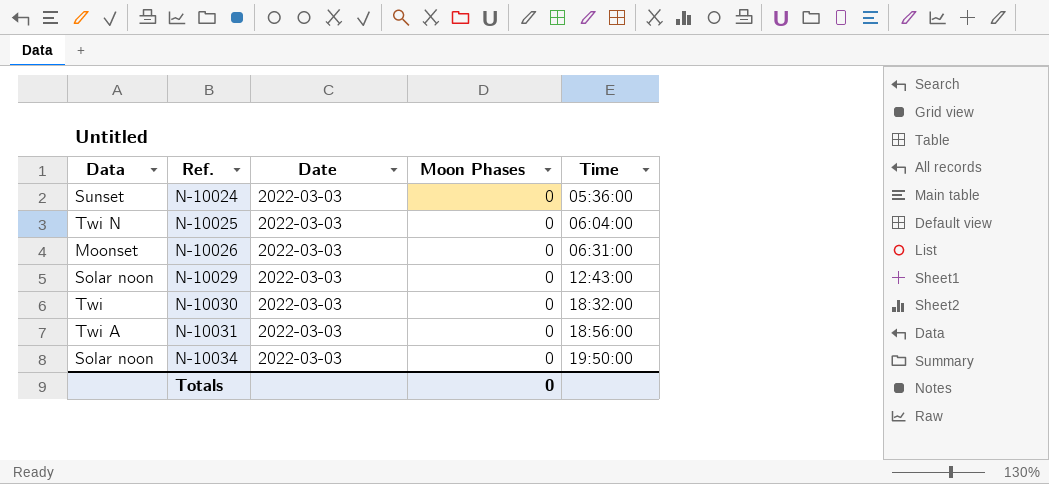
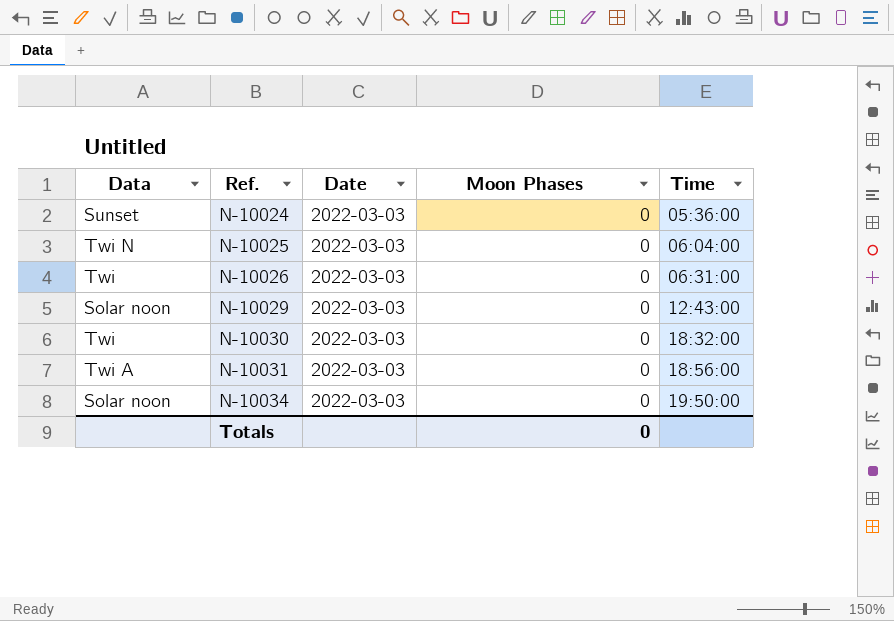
N-10026 | Data: Moonset -> Twi

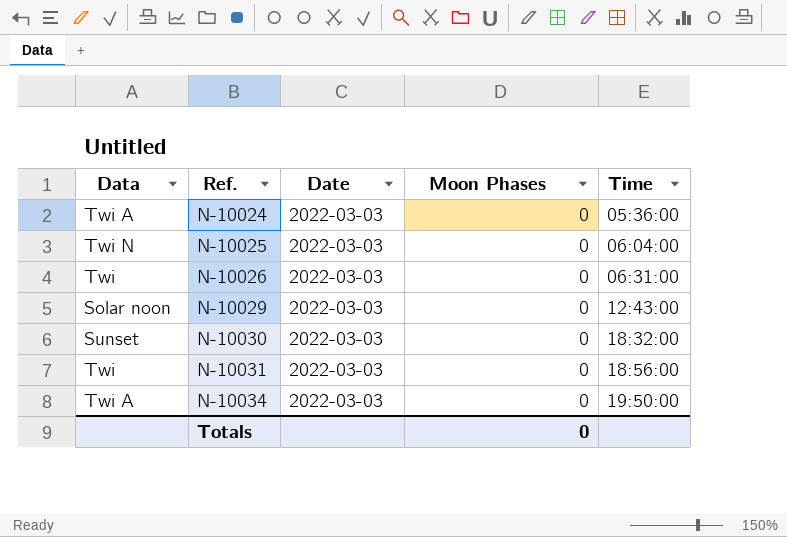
N-10024 | Data: Sunset -> Twi A
N-10030 | Data: Twi -> Sunset
N-10031 | Data: Twi A -> Twi
N-10034 | Data: Solar noon -> Twi A

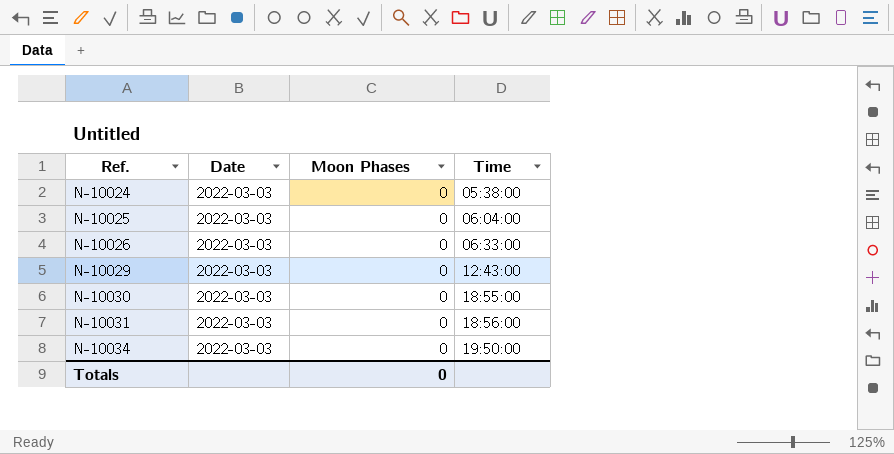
column Data | position: 1 -> none
N-10024 | Time: 05:36:00 -> 05:38:00
N-10026 | Time: 06:31:00 -> 06:33:00
N-10030 | Time: 18:32:00 -> 18:55:00

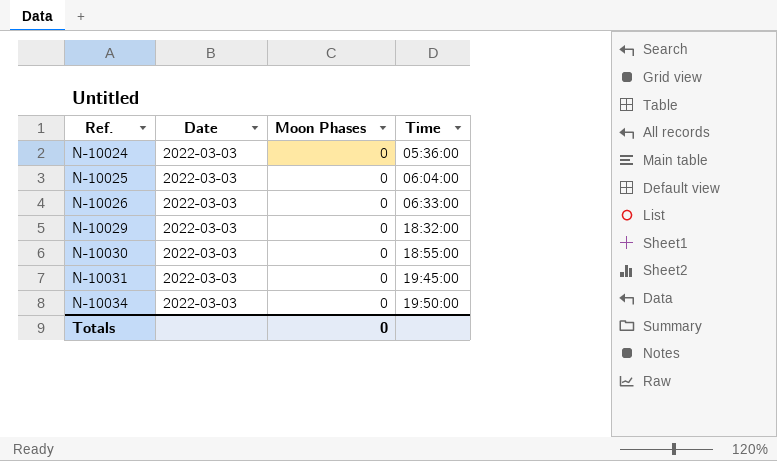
N-10024 | Time: 05:38:00 -> 05:36:00
N-10029 | Time: 12:43:00 -> 18:32:00
N-10031 | Time: 18:56:00 -> 19:45:00

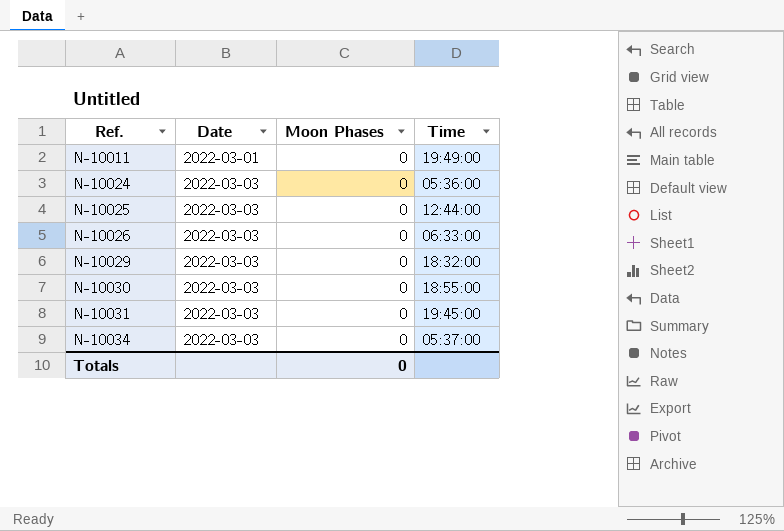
row N-10011: none -> 2022-03-01 | 0 | 19:49:00
N-10025 | Time: 06:04:00 -> 12:44:00
N-10034 | Time: 19:50:00 -> 05:37:00

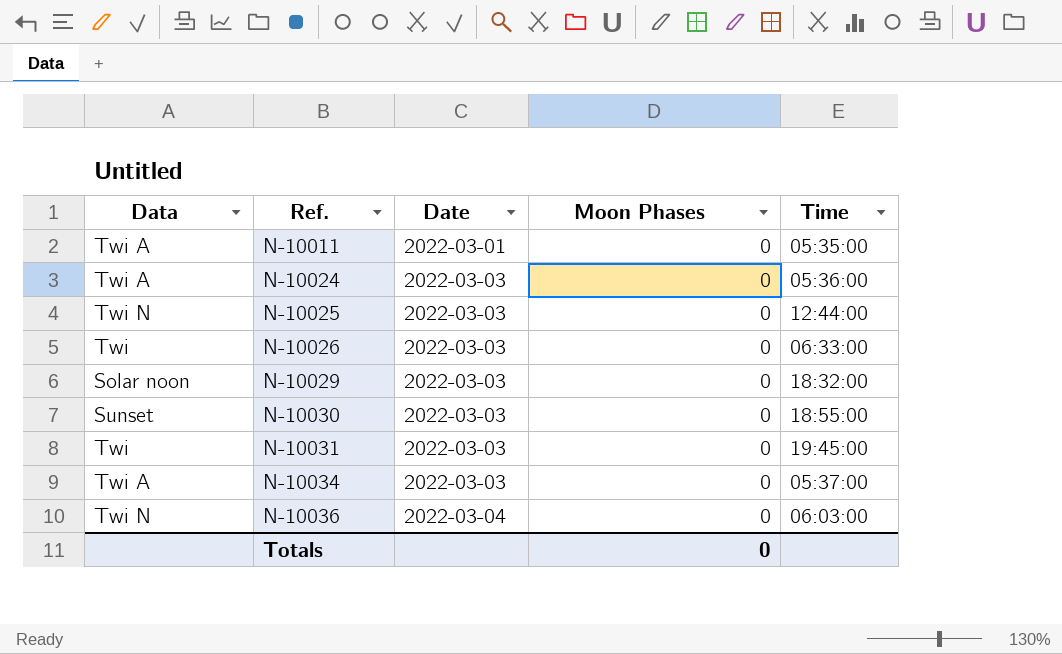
column Data | position: none -> 1
N-10011 | Time: 19:49:00 -> 05:35:00
row N-10036: none -> Twi N | 2022-03-04 | 0 | 06:03:00

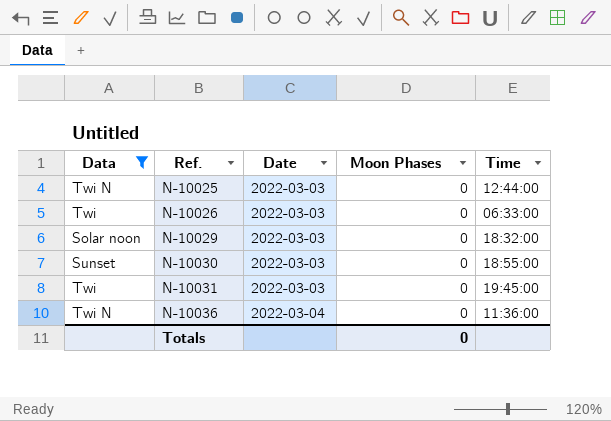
filter: none -> Data != Twi A
N-10036 | Time: 06:03:00 -> 11:36:00

